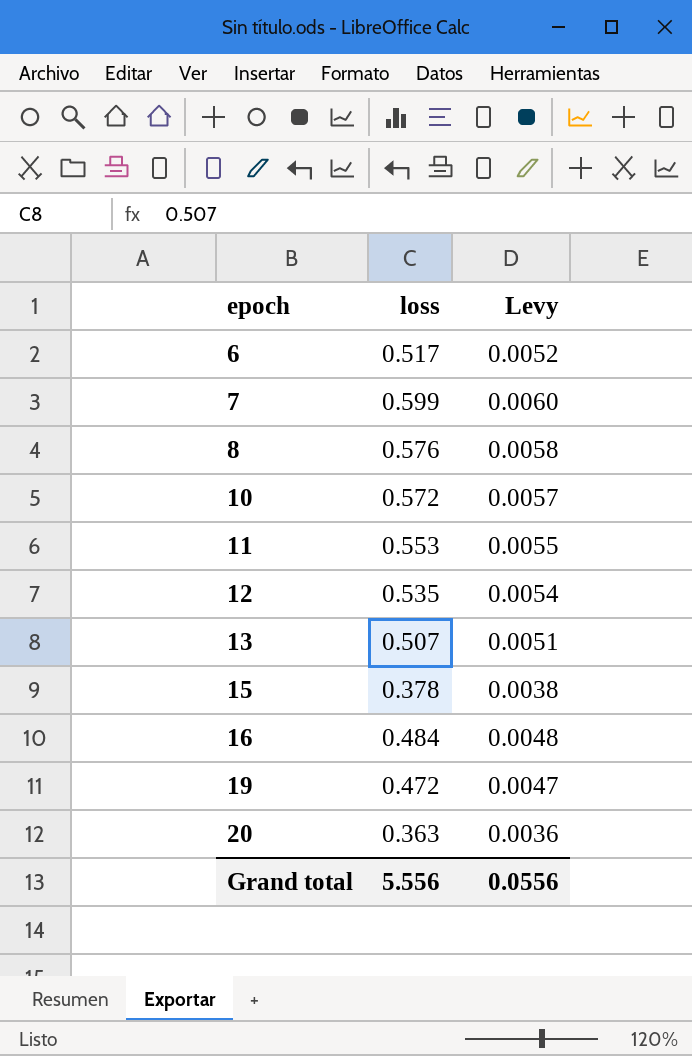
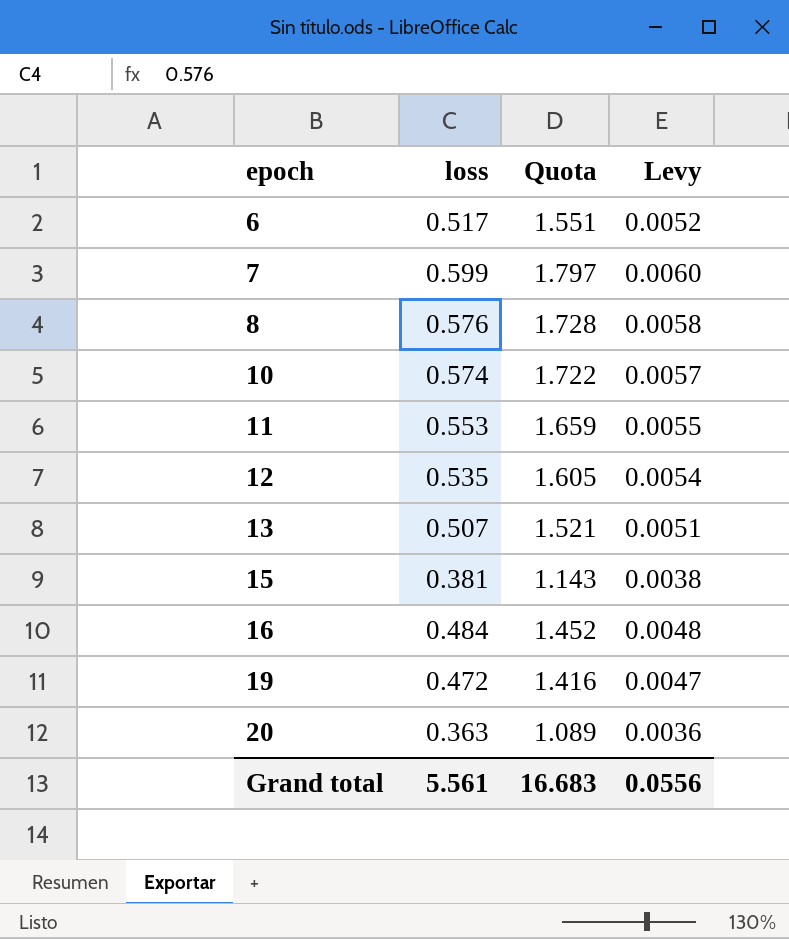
column Quota | formula: none -> [loss] * 3
10 | loss: 0.572 -> 0.574
15 | loss: 0.378 -> 0.381
Grand total | loss: 5.556 -> 5.561

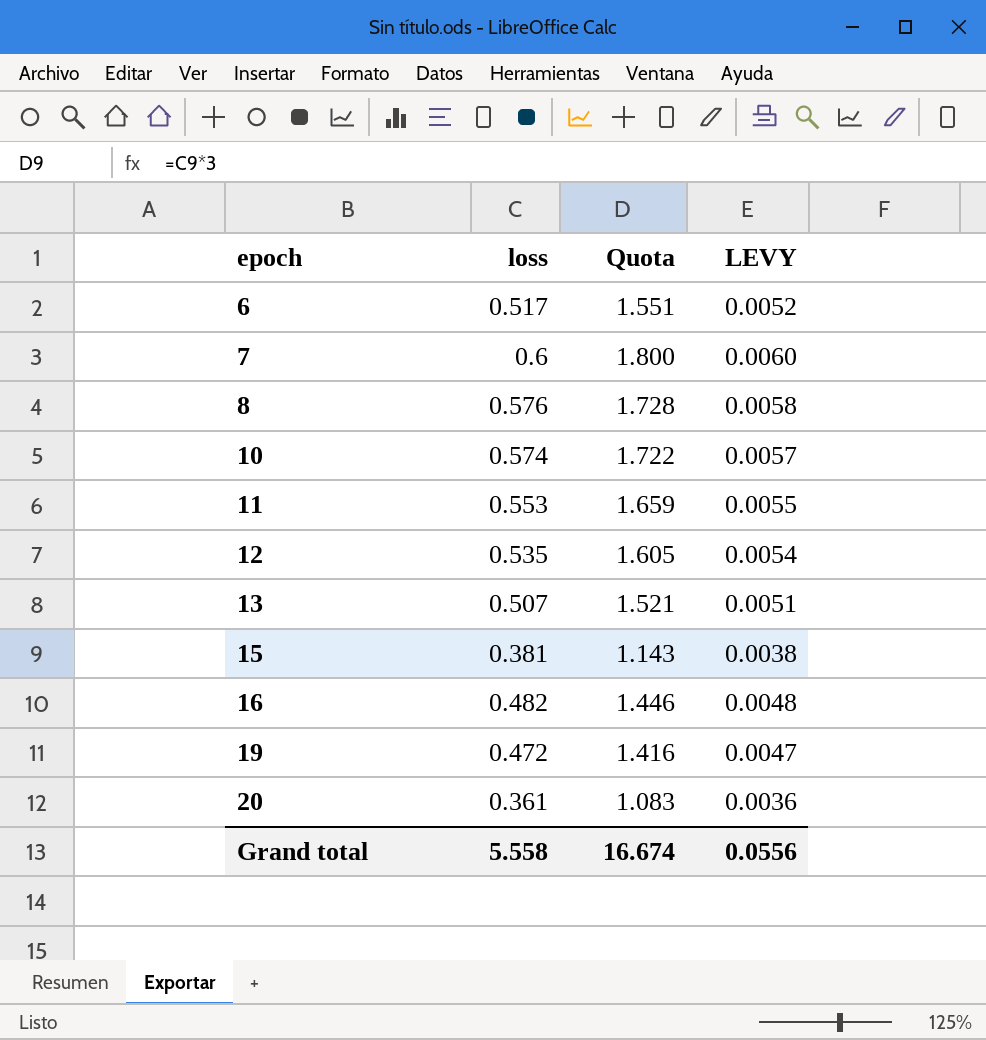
column name: Levy -> LEVY
7 | loss: 0.599 -> 0.6
7 | Quota: 1.797 -> 1.800
16 | loss: 0.484 -> 0.482
16 | Quota: 1.452 -> 1.446
20 | loss: 0.363 -> 0.361
20 | Quota: 1.089 -> 1.083
Grand total | loss: 5.561 -> 5.558
Grand total | Quota: 16.683 -> 16.674

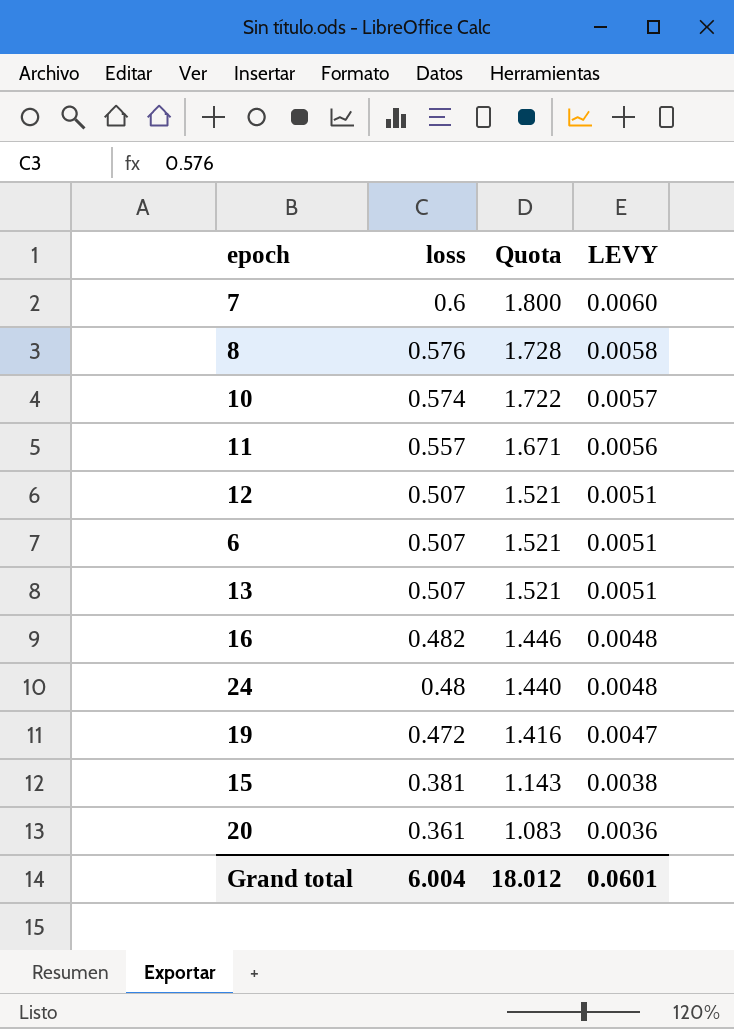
row order: epoch ascending -> loss descending
11 | loss: 0.553 -> 0.557
11 | Quota: 1.659 -> 1.671
11 | LEVY: 0.0055 -> 0.0056
12 | loss: 0.535 -> 0.507
12 | Quota: 1.605 -> 1.521
12 | LEVY: 0.0054 -> 0.0051
6 | loss: 0.517 -> 0.507
6 | Quota: 1.551 -> 1.521
6 | LEVY: 0.0052 -> 0.0051
row 24: none -> 0.48 | 1.440 | 0.0048
Grand total | loss: 5.558 -> 6.004
Grand total | Quota: 16.674 -> 18.012
Grand total | LEVY: 0.0556 -> 0.0601

